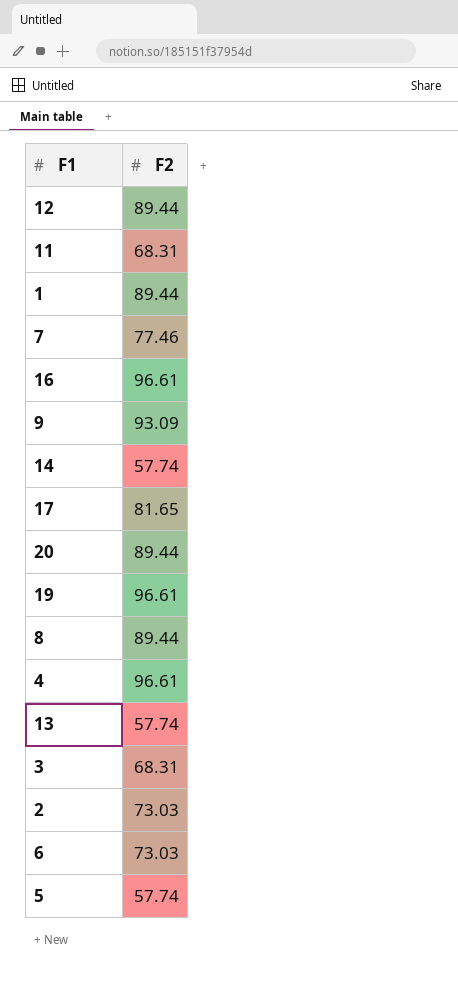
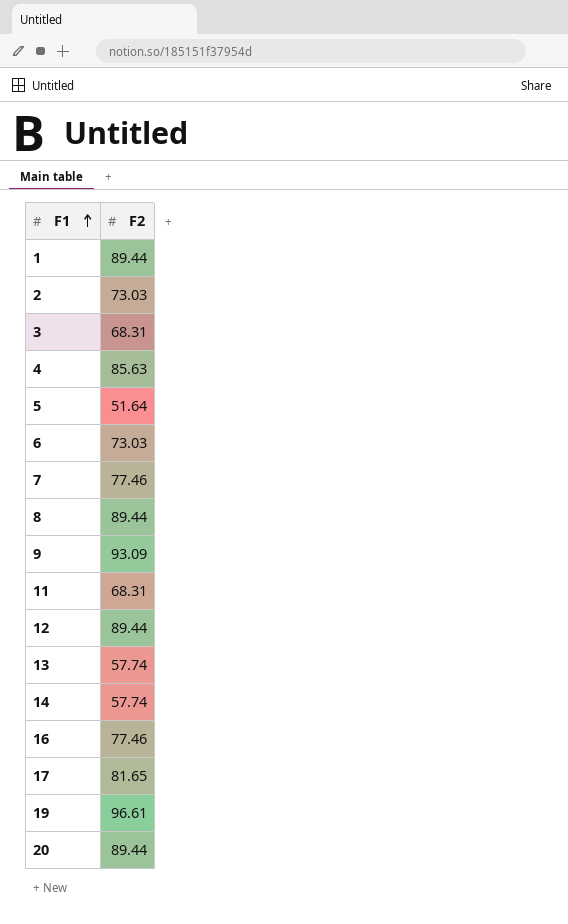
row order: none -> F1 ascending
4 | F2: 96.61 -> 85.63
5 | F2: 57.74 -> 51.64
16 | F2: 96.61 -> 77.46

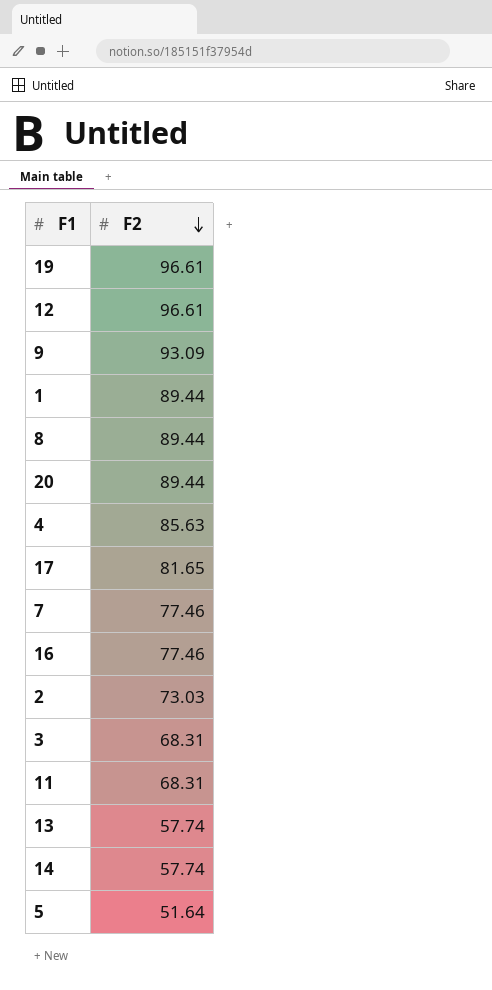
row order: F1 ascending -> F2 descending
row 6: 73.03 -> none
12 | F2: 89.44 -> 96.61

